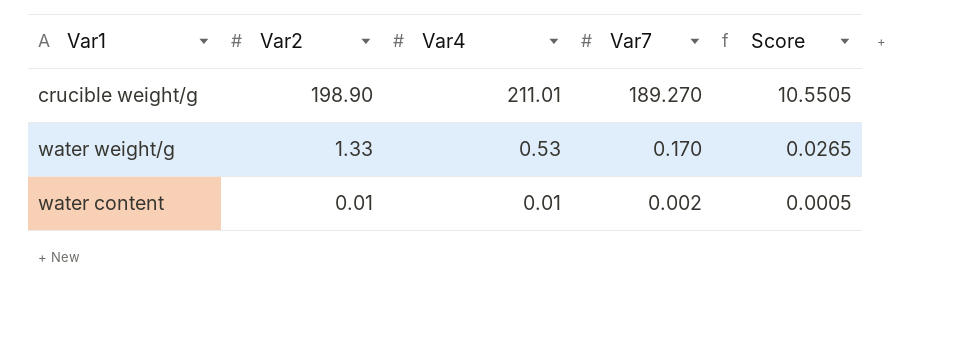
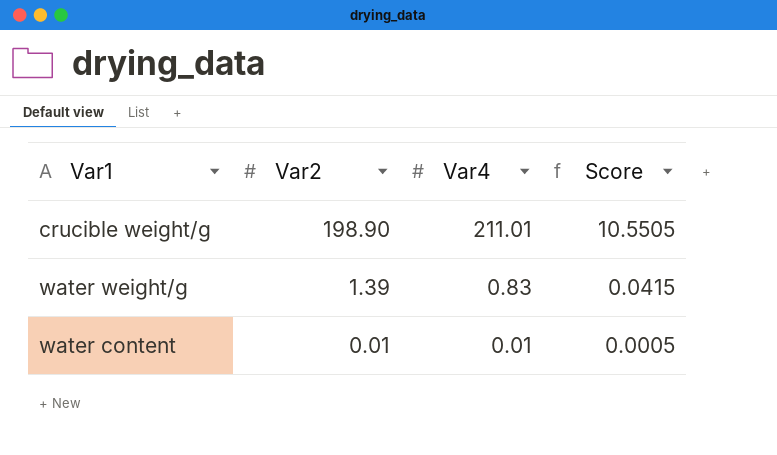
column Var7 | position: 4 -> none
water weight/g | Var2: 1.33 -> 1.39
water weight/g | Var4: 0.53 -> 0.83
water weight/g | Score: 0.0265 -> 0.0415

